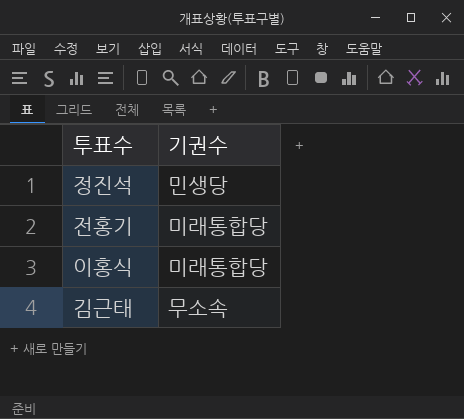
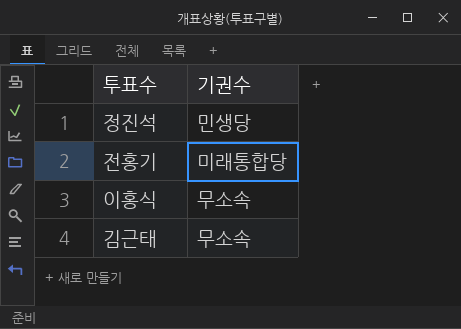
이홍식 | 기권수: 미래통합당 -> 무소속

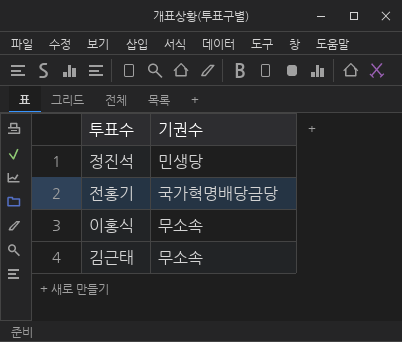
전홍기 | 기권수: 미래통합당 -> 국가혁명배당금당

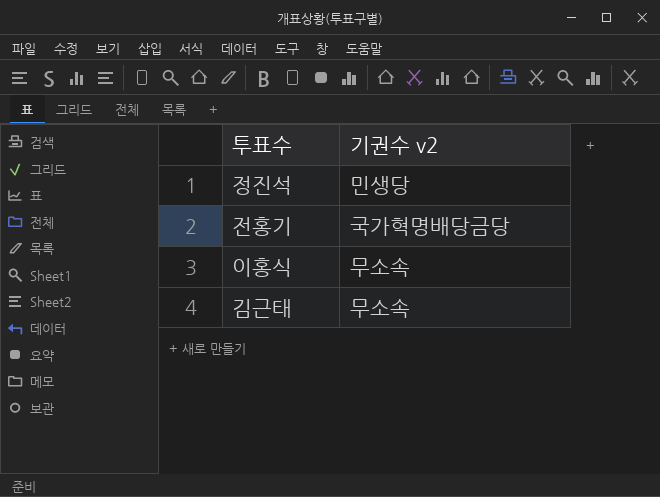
column name: 기권수 -> 기권수 v2

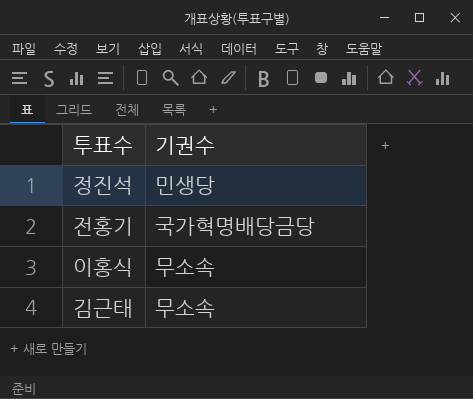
column name: 기권수 v2 -> 기권수

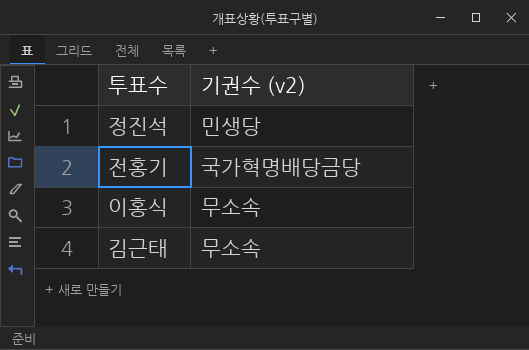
column name: 기권수 -> 기권수 (v2)

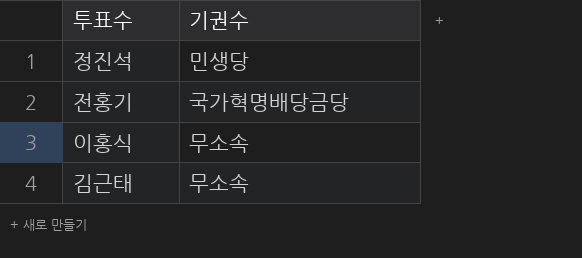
column name: 기권수 (v2) -> 기권수

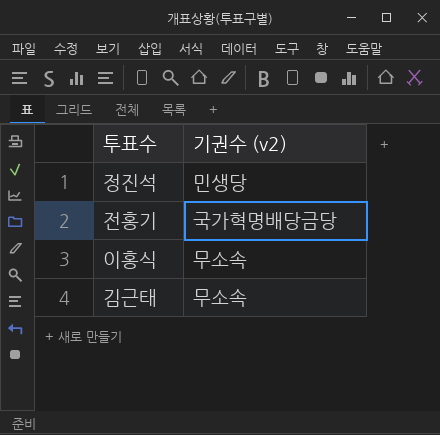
column name: 기권수 -> 기권수 (v2)

